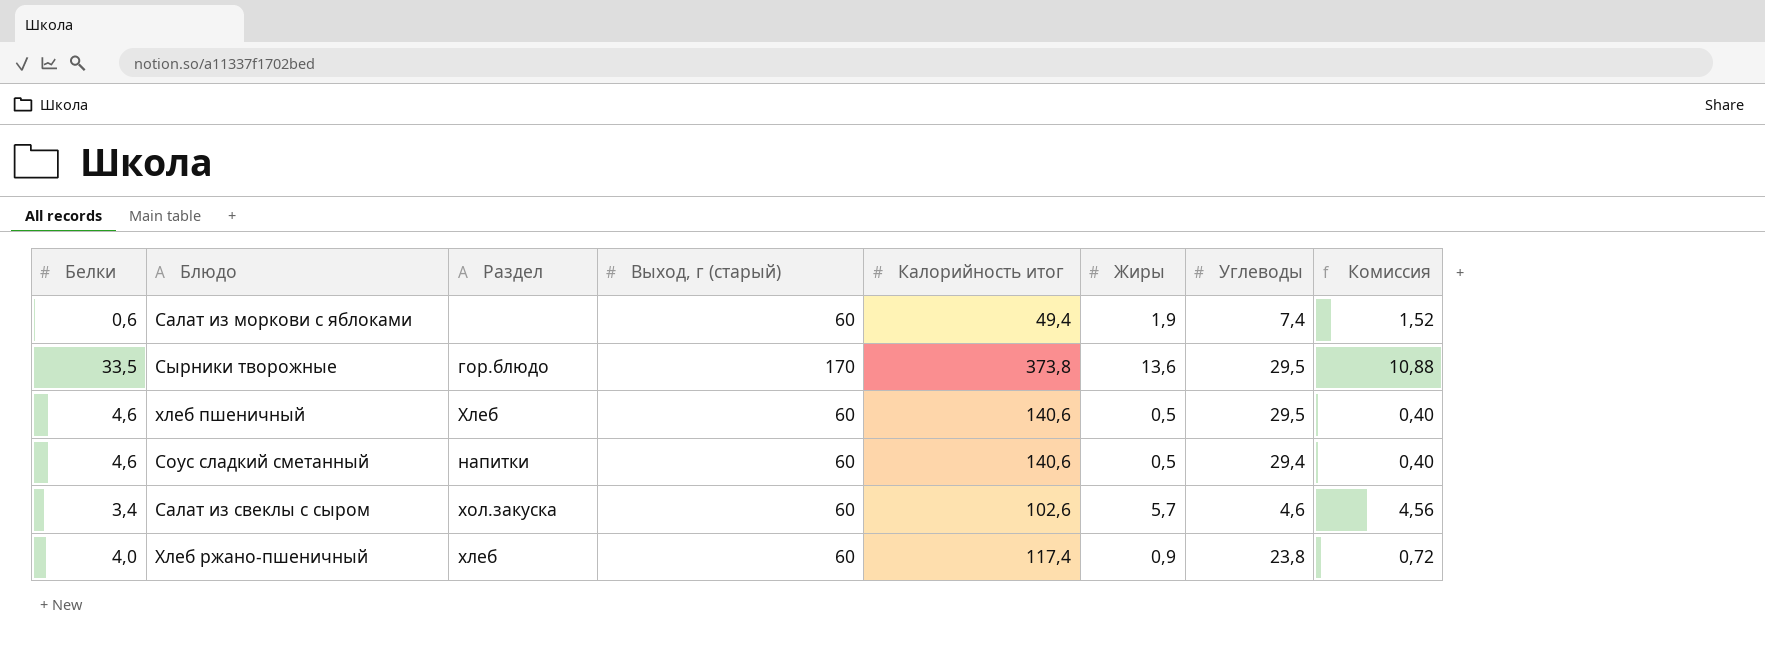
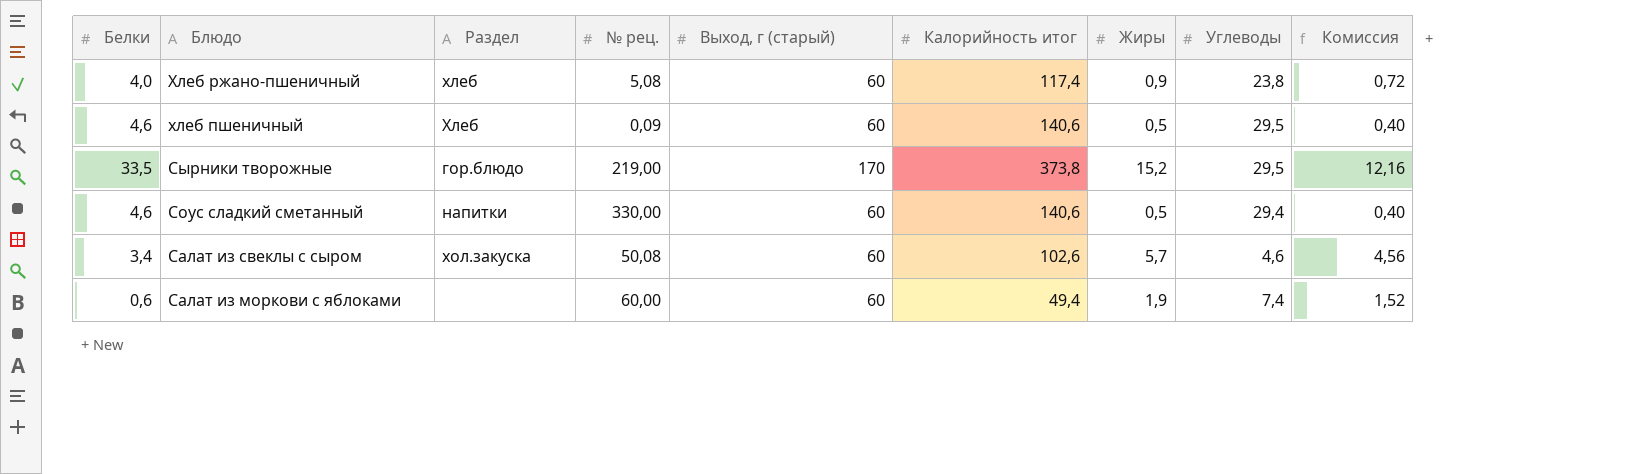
row order: none -> Блюдо descending
column № рец. | position: none -> 4
Сырники творожные | Жиры: 13,6 -> 15,2
Сырники творожные | Комиссия: 10,88 -> 12,16

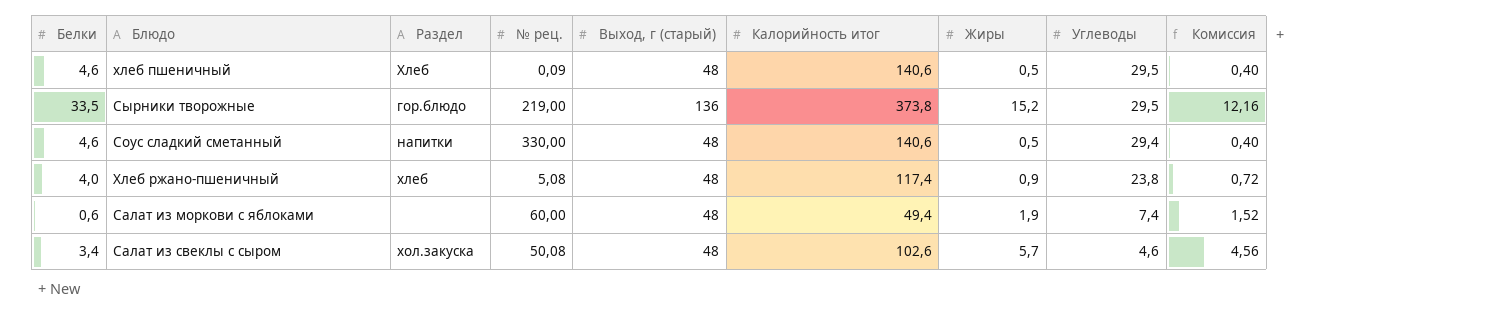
row order: Блюдо descending -> Углеводы descending
хлеб пшеничный | Выход, г (старый): 60 -> 48
Сырники творожные | Выход, г (старый): 170 -> 136
Соус сладкий сметанный | Выход, г (старый): 60 -> 48
Хлеб ржано-пшеничный | Выход, г (старый): 60 -> 48
Салат из моркови с яблоками | Выход, г (старый): 60 -> 48
Салат из свеклы с сыром | Выход, г (старый): 60 -> 48

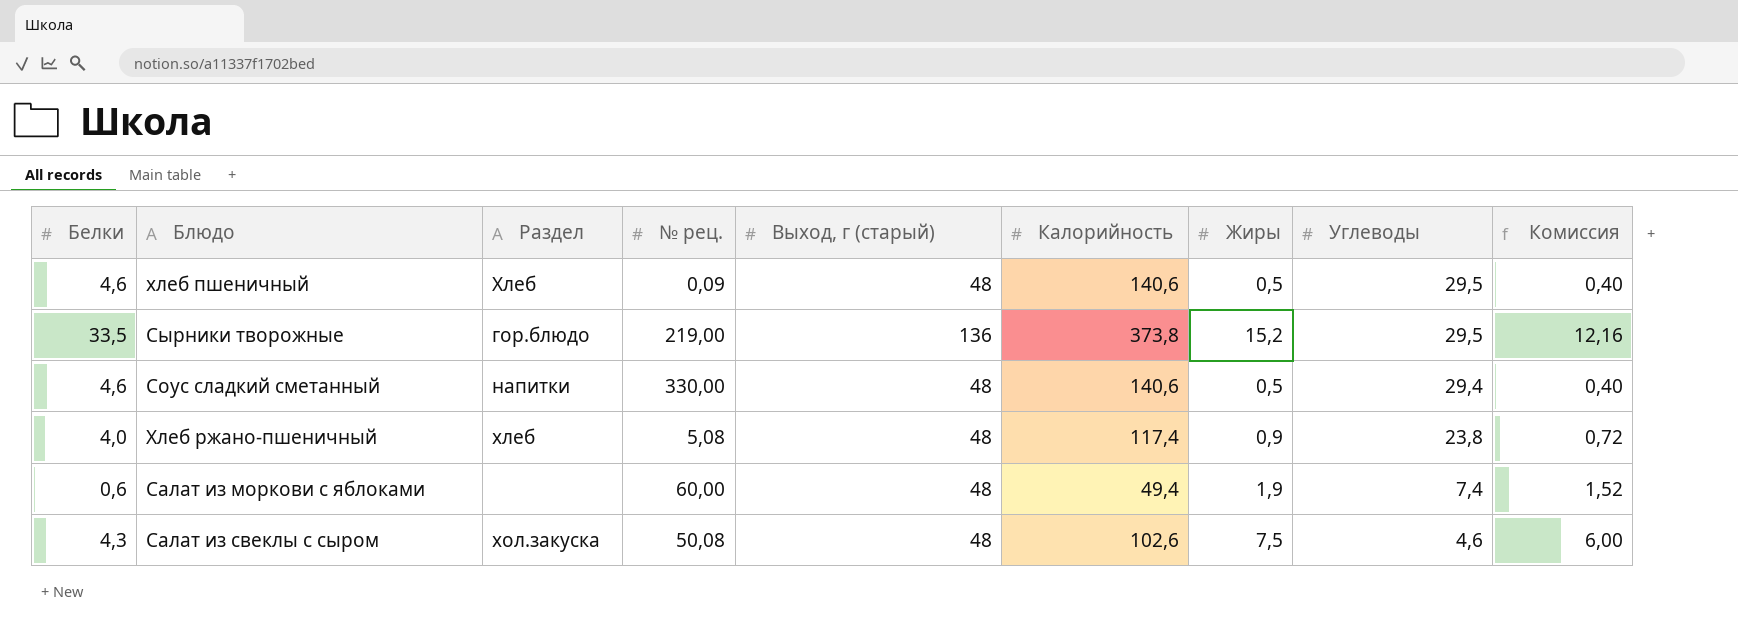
column name: Калорийность итог -> Калорийность
Салат из свеклы с сыром | Белки: 3,4 -> 4,3
Салат из свеклы с сыром | Жиры: 5,7 -> 7,5
Салат из свеклы с сыром | Комиссия: 4,56 -> 6,00

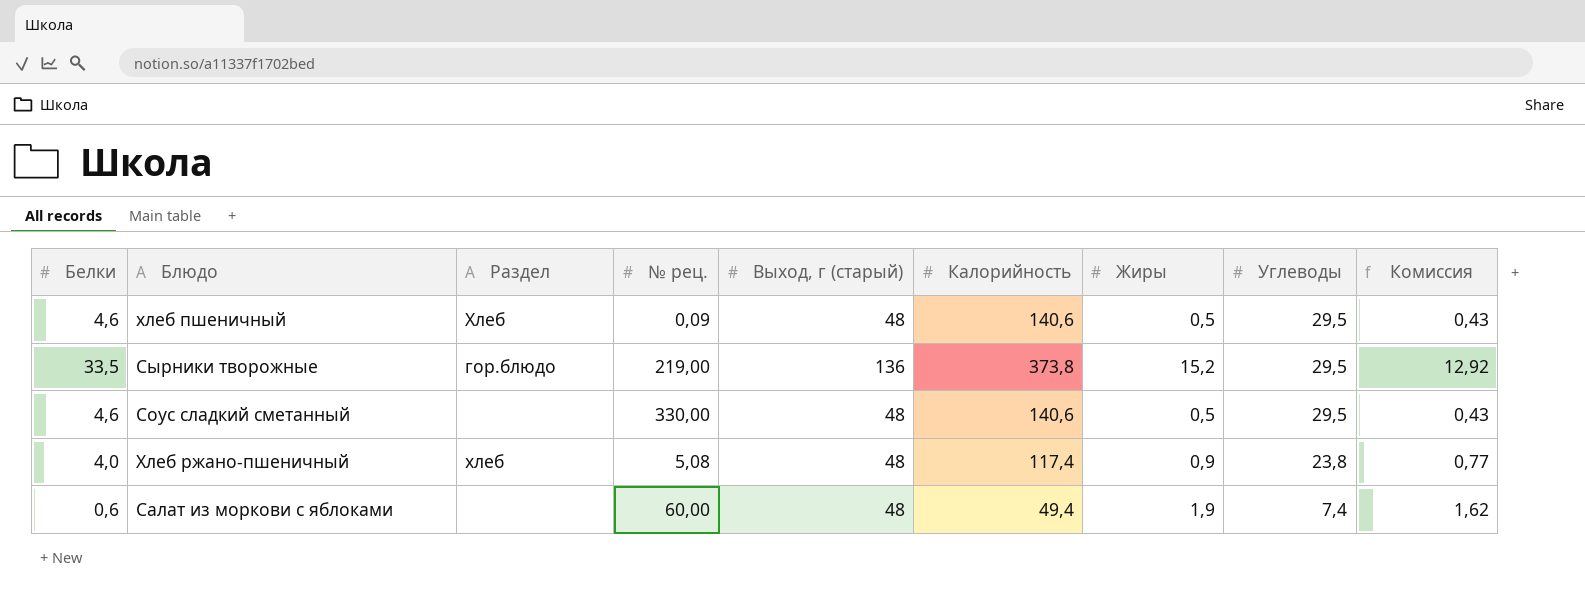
column Комиссия | formula: [Жиры] * 0,8 -> [Жиры] * 0,85
row Салат из свеклы с сыром: 4,3 | хол.закуска | 50,08 | 48 | 102,6 | 7,5 | 4,6 | 6,00 -> none
Соус сладкий сметанный | Раздел: напитки -> none
Соус сладкий сметанный | Углеводы: 29,4 -> 29,5

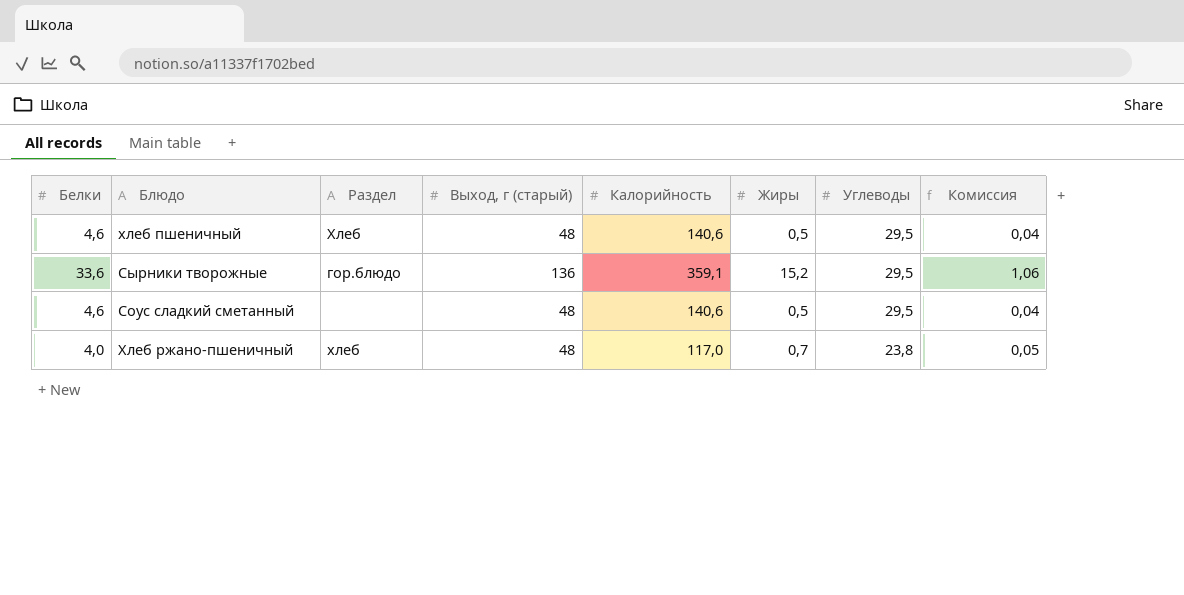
column № рец. | position: 4 -> none
column Комиссия | formula: [Жиры] * 0,85 -> [Жиры] * 0,07
row Салат из моркови с яблоками: 0,6 | none | 60,00 | 48 | 49,4 | 1,9 | 7,4 | 1,62 -> none
Сырники творожные | Белки: 33,5 -> 33,6
Сырники творожные | Калорийность: 373,8 -> 359,1
Хлеб ржано-пшеничный | Калорийность: 117,4 -> 117,0
Хлеб ржано-пшеничный | Жиры: 0,9 -> 0,7

